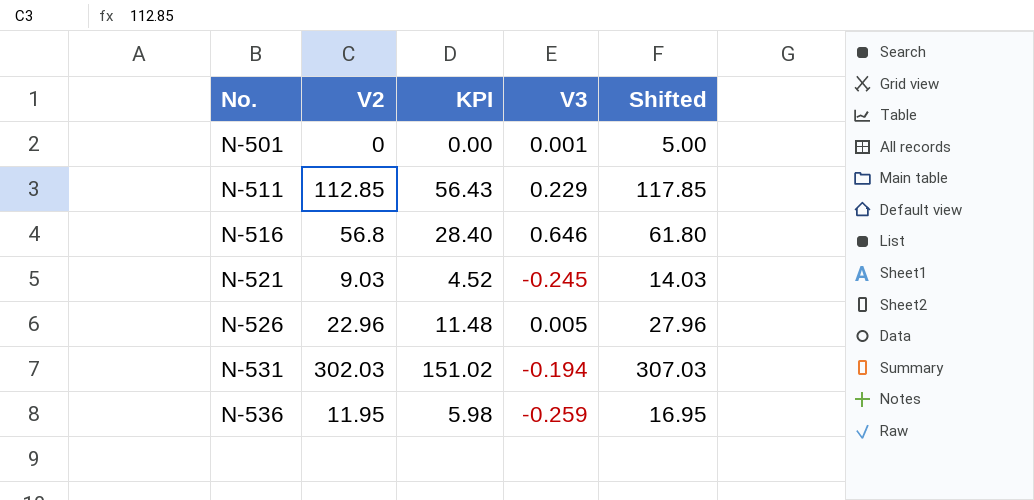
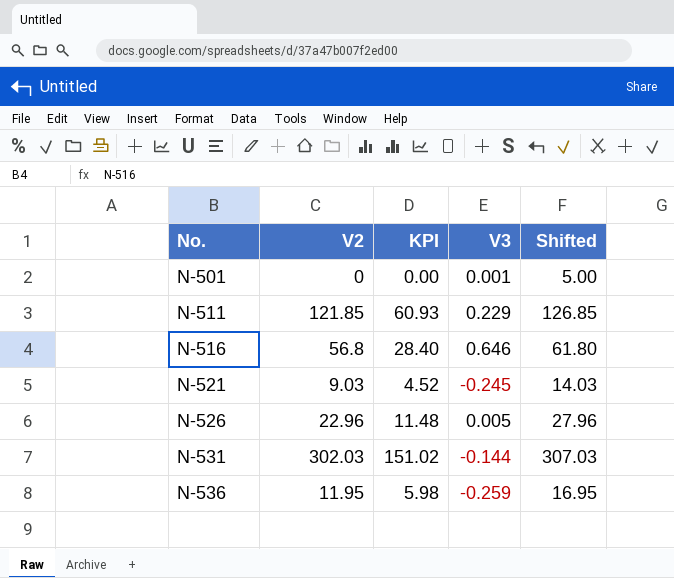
N-511 | V2: 112.85 -> 121.85
N-511 | KPI: 56.43 -> 60.93
N-511 | Shifted: 117.85 -> 126.85
N-531 | V3: -0.194 -> -0.144

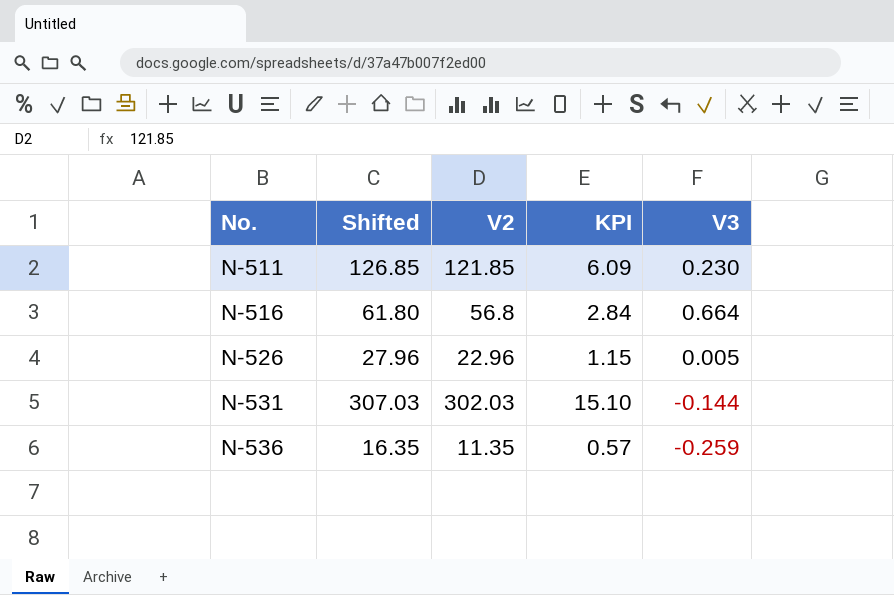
column Shifted | position: 5 -> 2
column KPI | formula: [V2] * 0.5 -> [V2] * 0.05
row N-501: 0 | 0.00 | 0.001 | 5.00 -> none
row N-521: 9.03 | 4.52 | -0.245 | 14.03 -> none
N-511 | V3: 0.229 -> 0.230
N-516 | V3: 0.646 -> 0.664
N-536 | Shifted: 16.95 -> 16.35
N-536 | V2: 11.95 -> 11.35

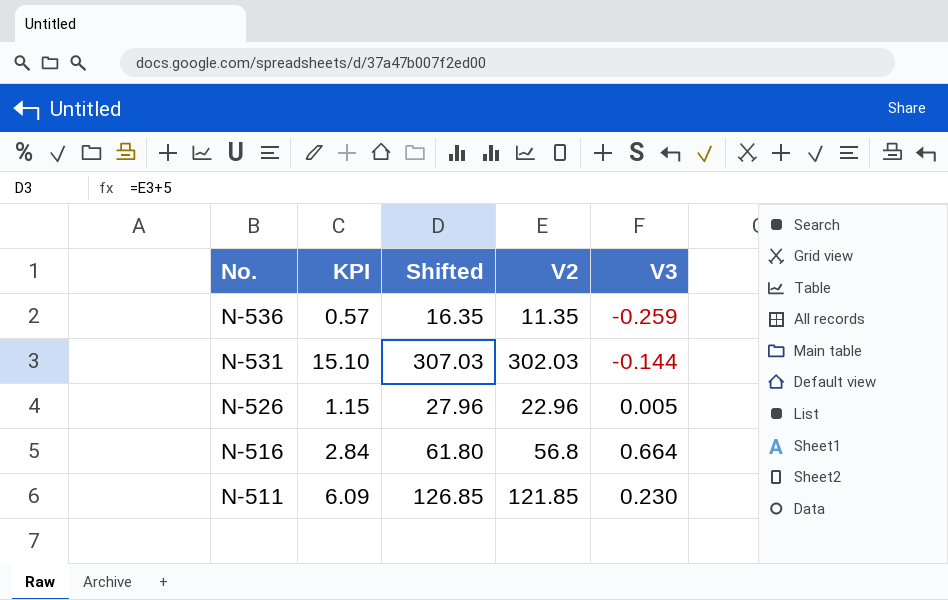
row order: No. ascending -> No. descending
column KPI | position: 4 -> 2

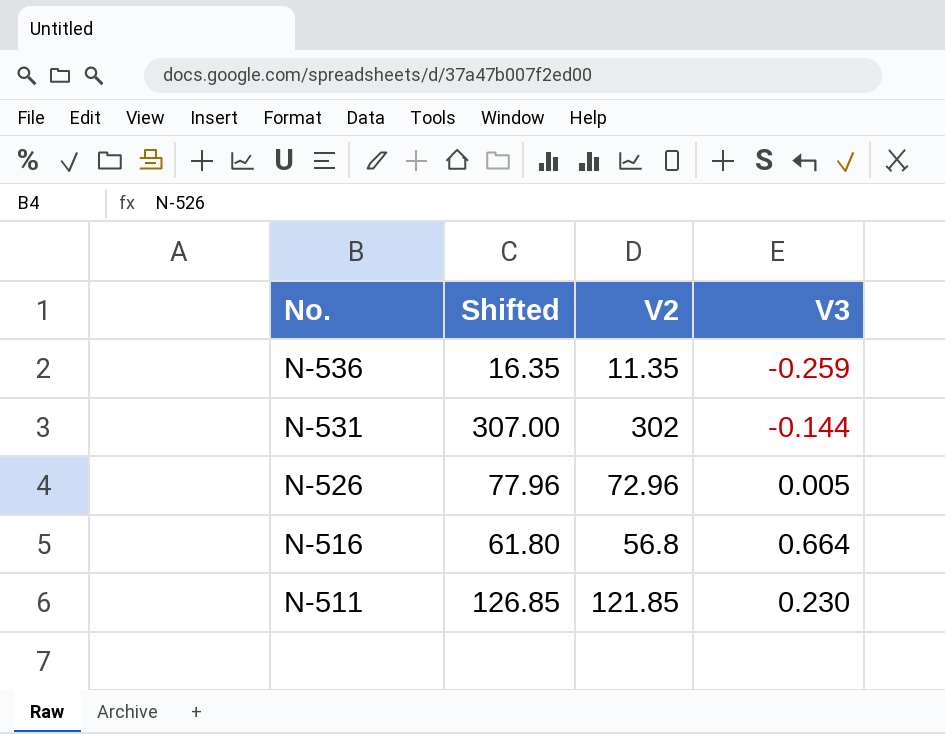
column KPI | formula: [V2] * 0.05 -> none
N-531 | Shifted: 307.03 -> 307.00
N-531 | V2: 302.03 -> 302
N-526 | Shifted: 27.96 -> 77.96
N-526 | V2: 22.96 -> 72.96

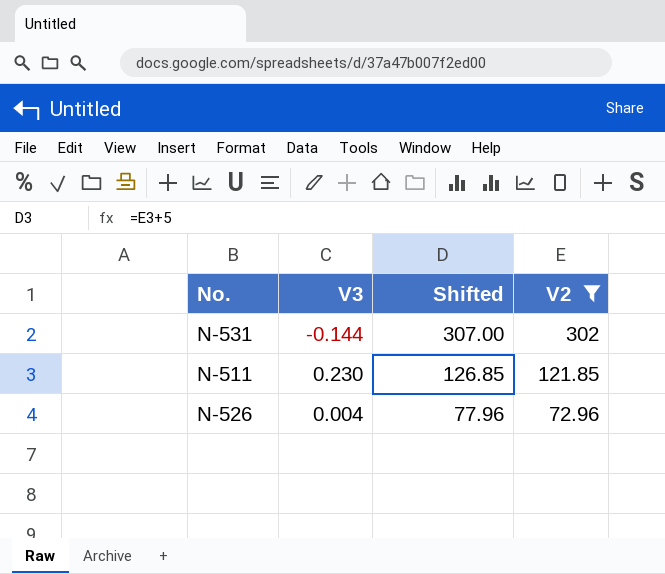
filter: none -> V2 >= 72.96
row order: No. descending -> Shifted descending
column V3 | position: 4 -> 2
N-526 | V3: 0.005 -> 0.004

